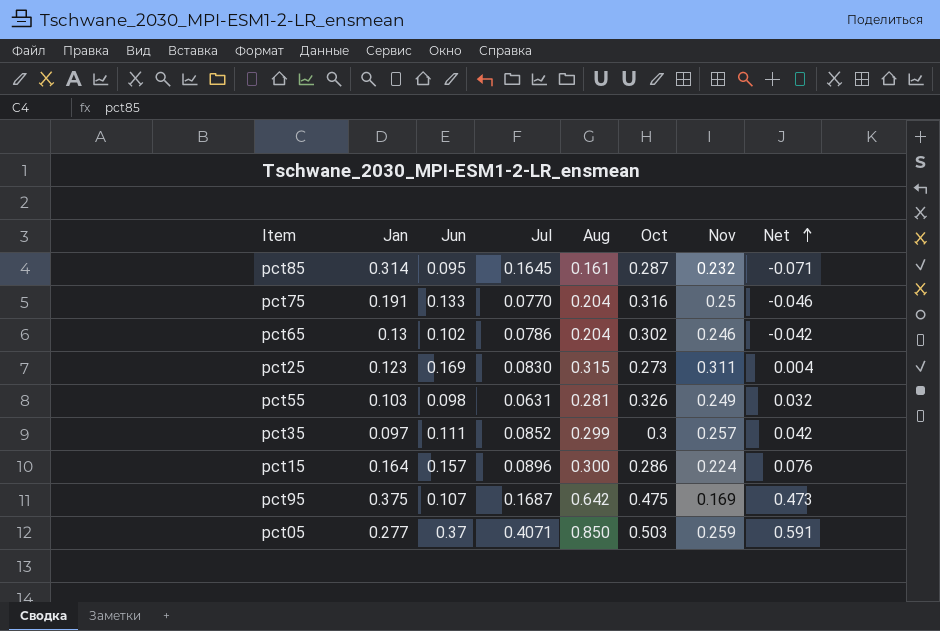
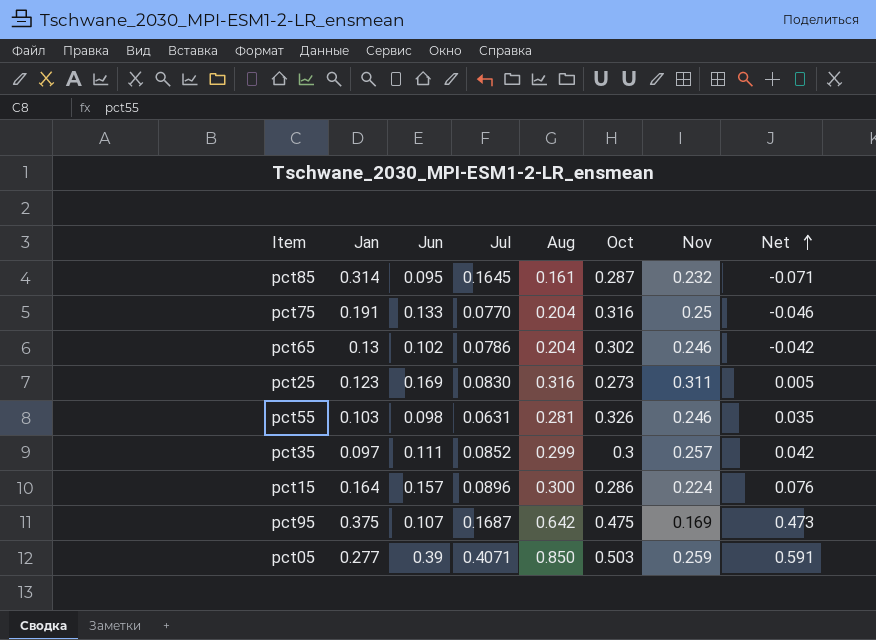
pct25 | Aug: 0.315 -> 0.316
pct25 | Net: 0.004 -> 0.005
pct55 | Nov: 0.249 -> 0.246
pct55 | Net: 0.032 -> 0.035
pct05 | Jun: 0.37 -> 0.39

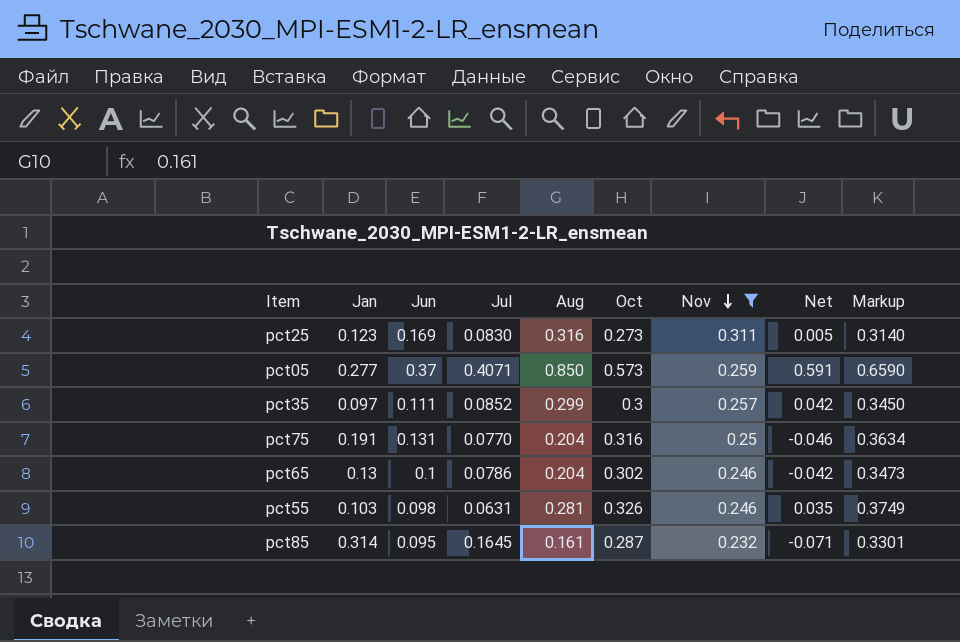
filter: none -> Nov >= 0.232
row order: Net ascending -> Nov descending
column Markup | formula: none -> [Oct] * 1.15
pct05 | Jun: 0.39 -> 0.37
pct05 | Oct: 0.503 -> 0.573
pct75 | Jun: 0.133 -> 0.131
pct65 | Jun: 0.102 -> 0.1

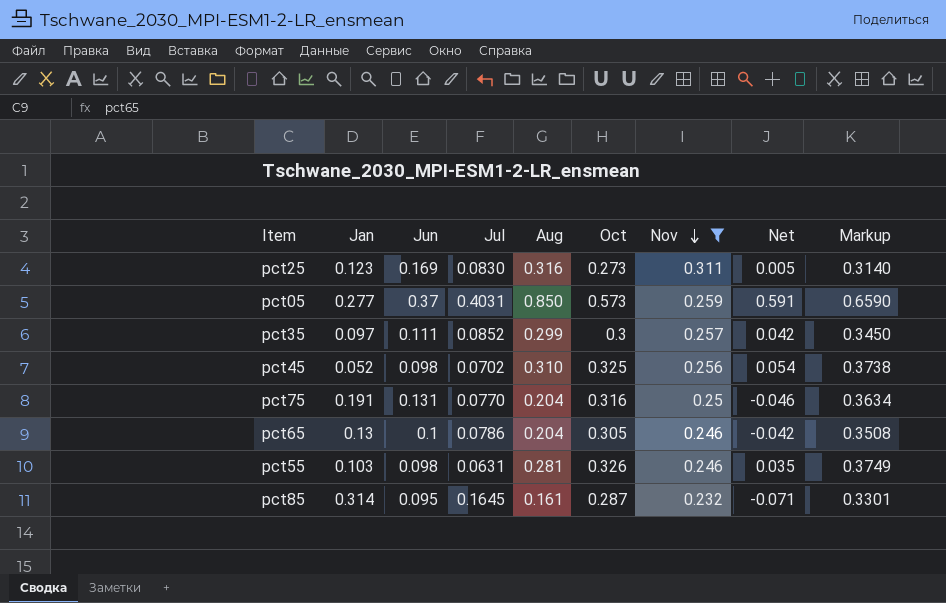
pct05 | Jul: 0.4071 -> 0.4031
row pct45: none -> 0.052 | 0.098 | 0.0702 | 0.310 | 0.325 | 0.256 | 0.054 | 0.3738
pct65 | Oct: 0.302 -> 0.305
pct65 | Markup: 0.3473 -> 0.3508

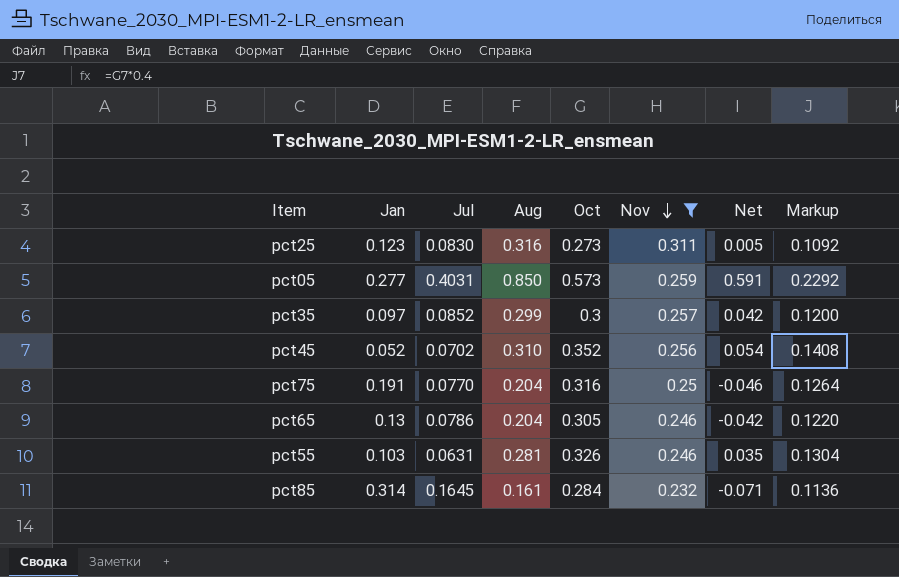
column Jun | position: 3 -> none
column Markup | formula: [Oct] * 1.15 -> [Oct] * 0.4
pct45 | Oct: 0.325 -> 0.352
pct85 | Oct: 0.287 -> 0.284

